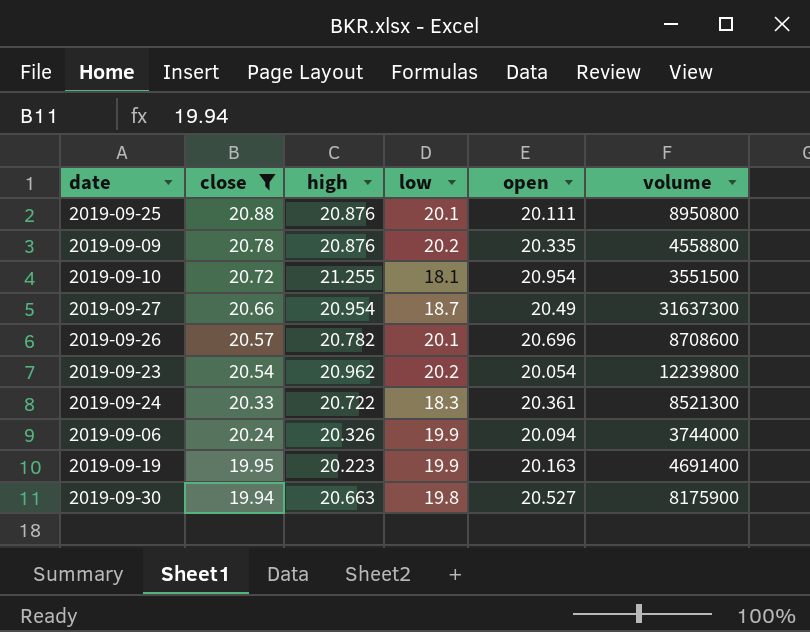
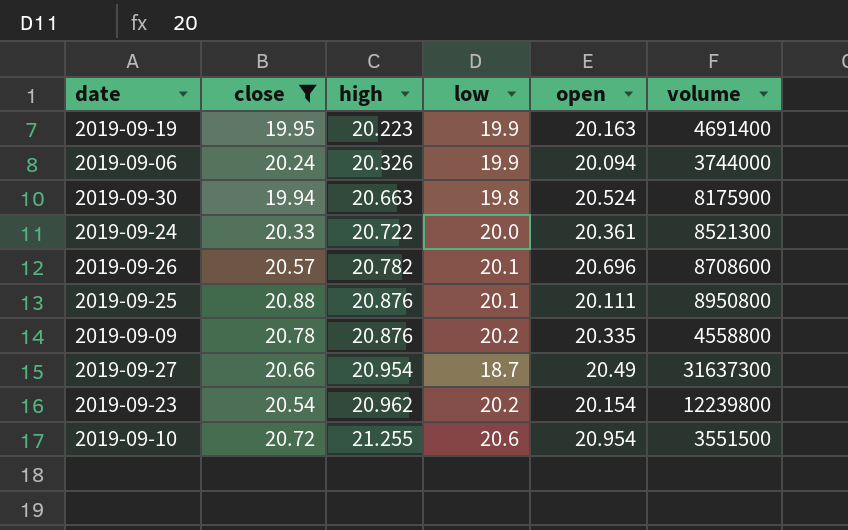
row order: close descending -> high ascending
2019-09-30 | open: 20.527 -> 20.524
2019-09-24 | low: 18.3 -> 20.0
2019-09-23 | open: 20.054 -> 20.154
2019-09-10 | low: 18.1 -> 20.6

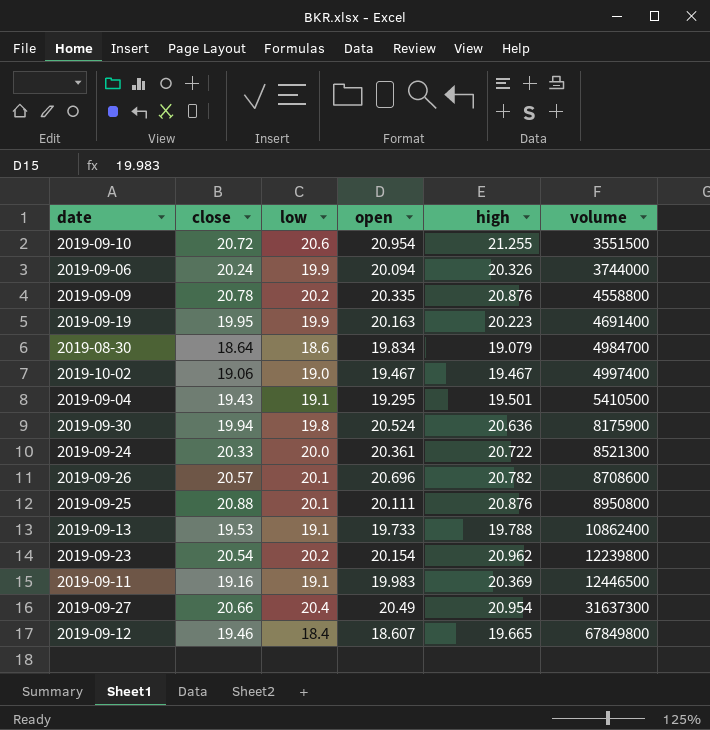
filter: close >= 19.94 -> none
row order: high ascending -> volume ascending
column high | position: 3 -> 5
2019-09-30 | high: 20.663 -> 20.636
2019-09-27 | low: 18.7 -> 20.4

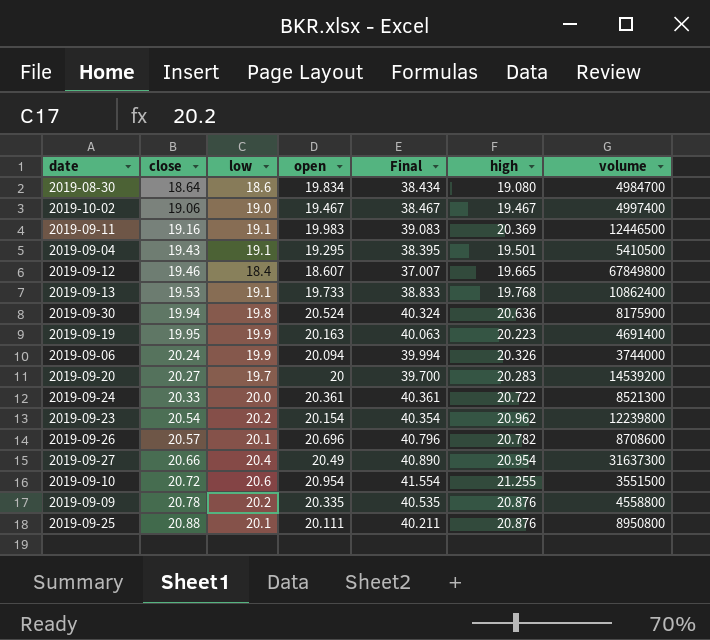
row order: volume ascending -> close ascending
column Final | formula: none -> [low] + [open]
2019-08-30 | high: 19.079 -> 19.080
2019-09-13 | high: 19.788 -> 19.768
row 2019-09-20: none -> 20.27 | 19.7 | 20 | 39.700 | 20.283 | 14539200

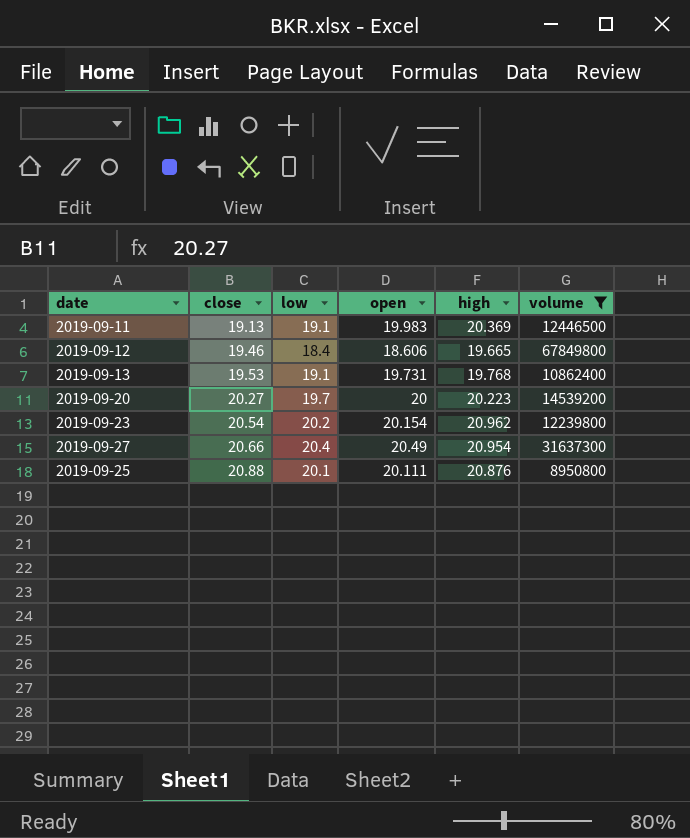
filter: none -> volume >= 8950800
column Final | formula: [low] + [open] -> none
2019-09-11 | close: 19.16 -> 19.13
2019-09-12 | open: 18.607 -> 18.606
2019-09-13 | open: 19.733 -> 19.731
2019-09-20 | high: 20.283 -> 20.223

